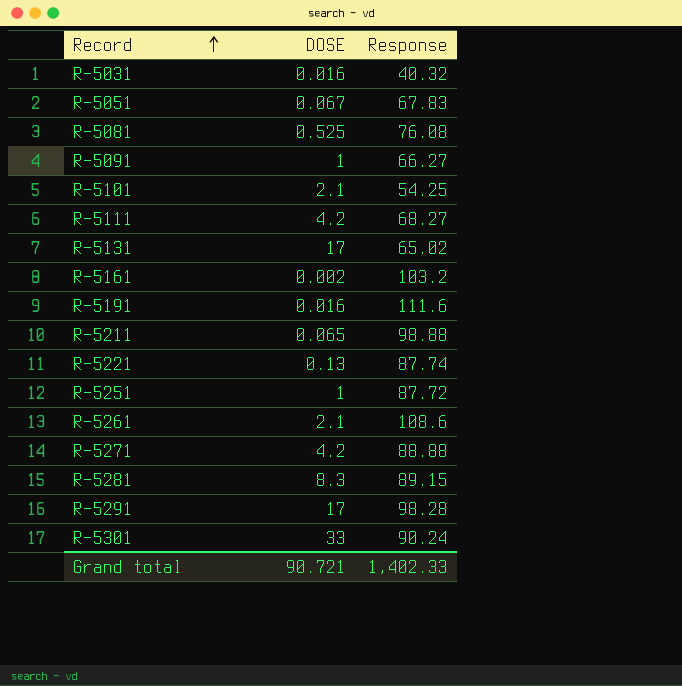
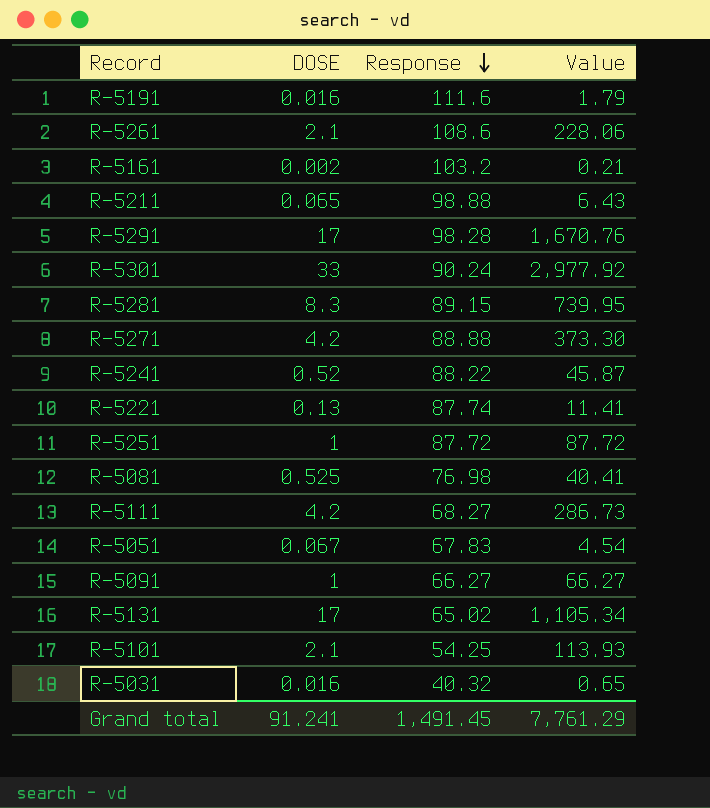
row order: Record ascending -> Response descending
column Value | formula: none -> [DOSE] * [Response]
row R-5241: none -> 0.52 | 88.22 | 45.87
R-5081 | Response: 76.08 -> 76.98
Grand total | DOSE: 90.721 -> 91.241
Grand total | Response: 1,402.33 -> 1,491.45

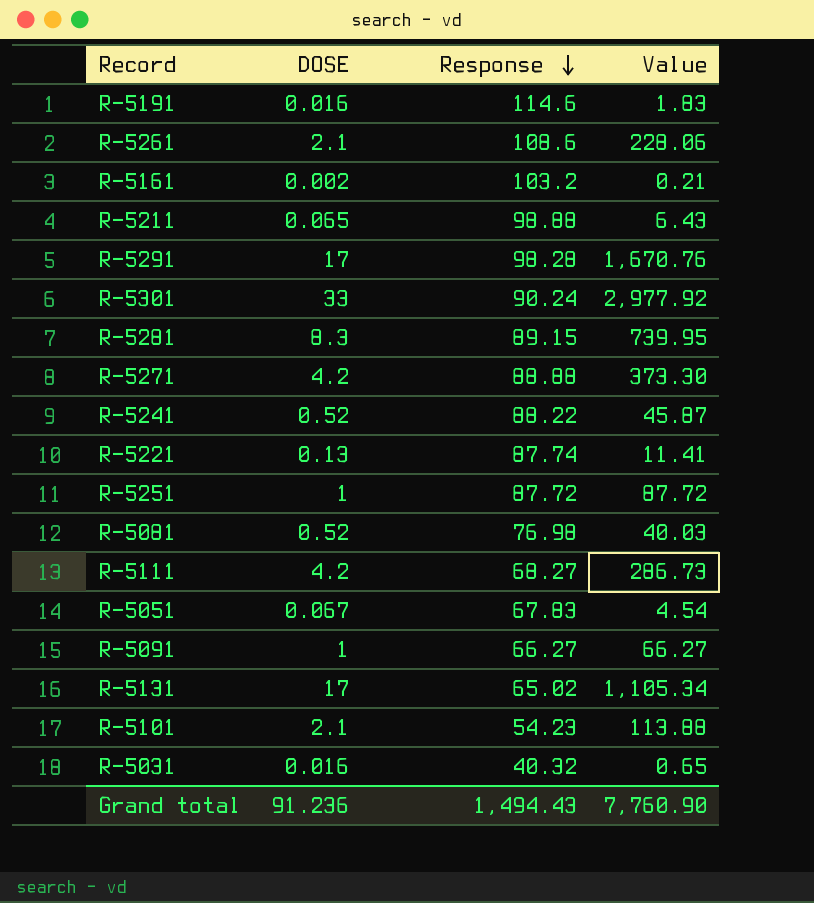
R-5191 | Response: 111.6 -> 114.6
R-5191 | Value: 1.79 -> 1.83
R-5081 | DOSE: 0.525 -> 0.52
R-5081 | Value: 40.41 -> 40.03
R-5101 | Response: 54.25 -> 54.23
R-5101 | Value: 113.93 -> 113.88
Grand total | DOSE: 91.241 -> 91.236
Grand total | Response: 1,491.45 -> 1,494.43
Grand total | Value: 7,761.29 -> 7,760.90

